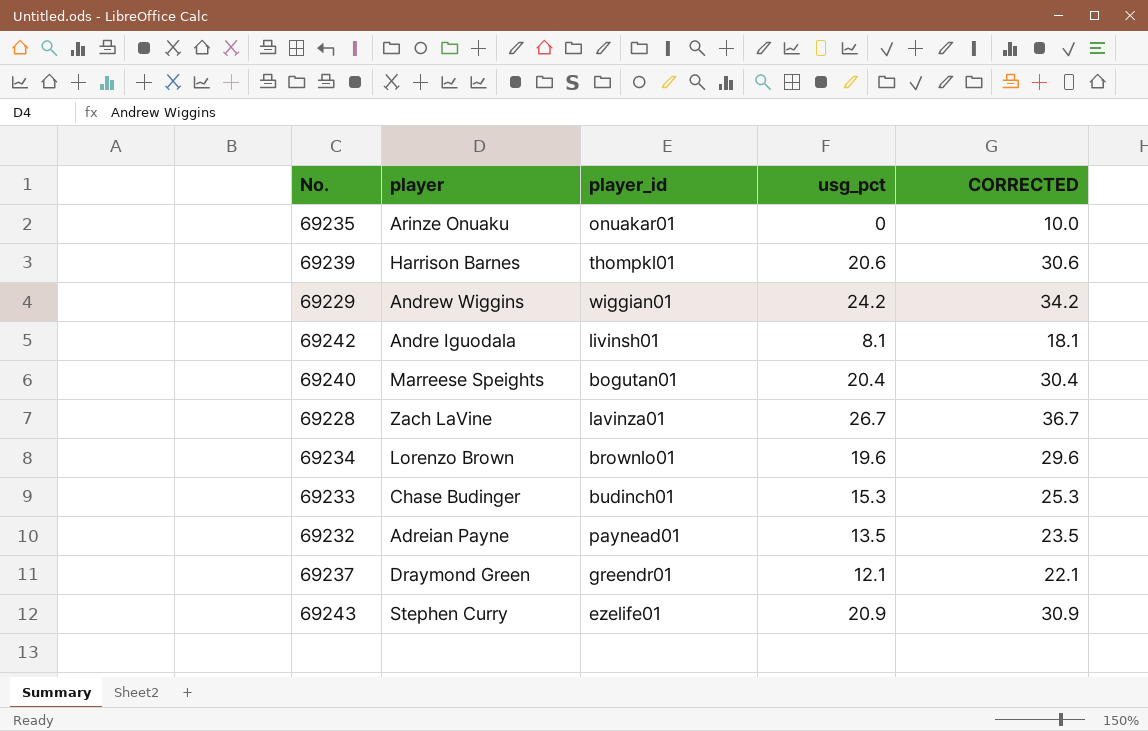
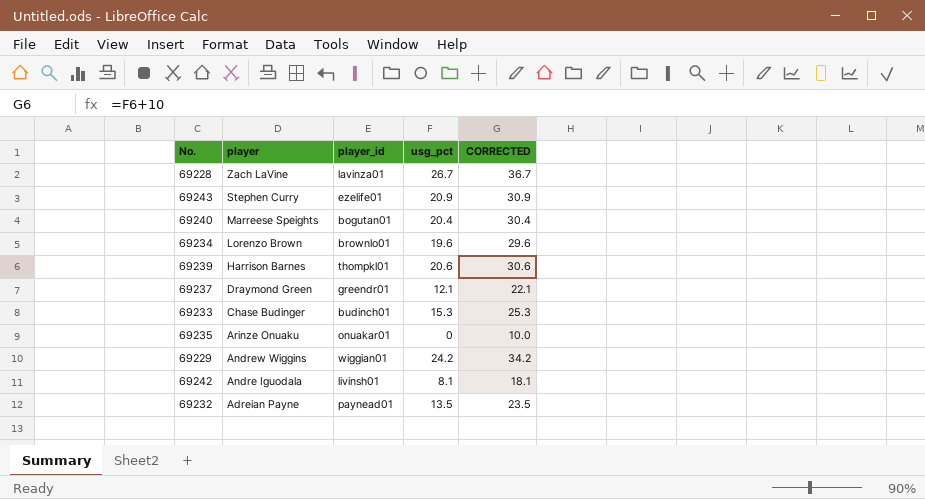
row order: none -> player descending

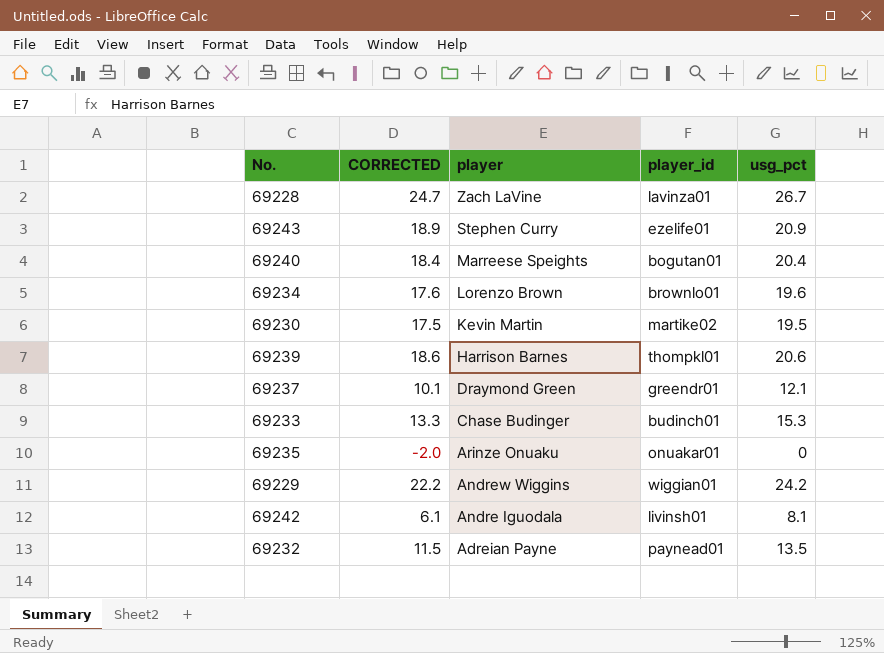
column CORRECTED | formula: [usg_pct] + 10 -> [usg_pct] - 2
column CORRECTED | position: 5 -> 2
row 69230: none -> 17.5 | Kevin Martin | martike02 | 19.5

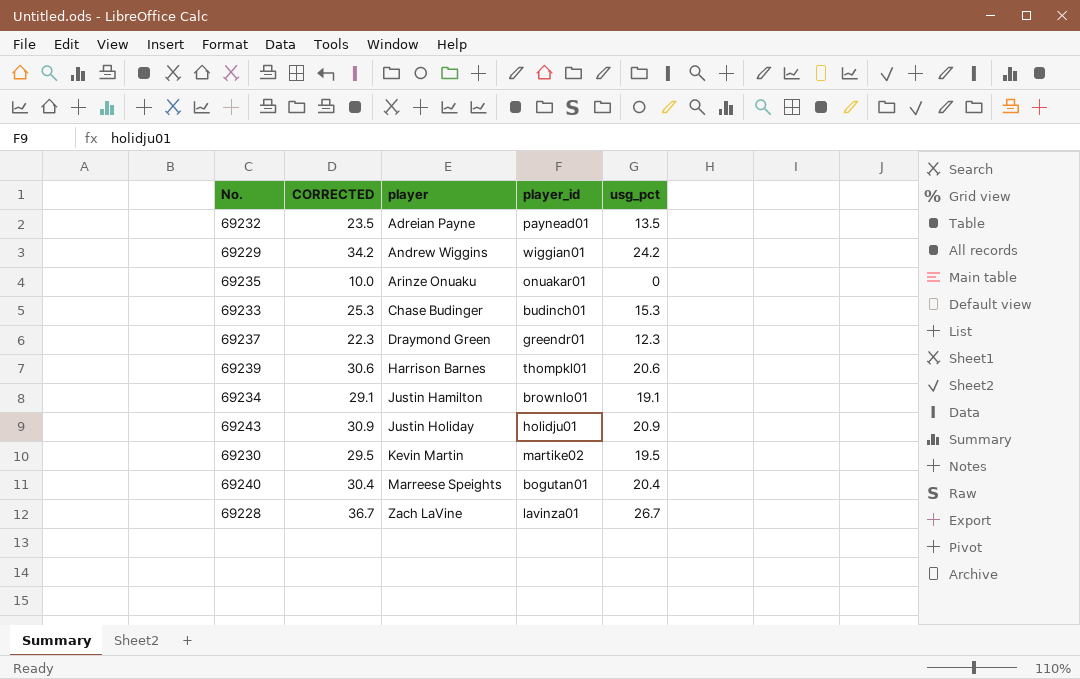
row order: player descending -> player ascending
column CORRECTED | formula: [usg_pct] - 2 -> [usg_pct] + 10
row 69242: 6.1 | Andre Iguodala | livinsh01 | 8.1 -> none
69237 | usg_pct: 12.1 -> 12.3
69234 | player: Lorenzo Brown -> Justin Hamilton
69234 | usg_pct: 19.6 -> 19.1
69243 | player: Stephen Curry -> Justin Holiday
69243 | player_id: ezelife01 -> holidju01

